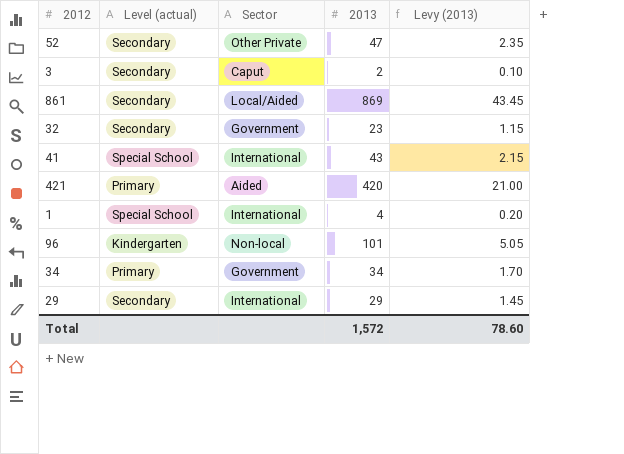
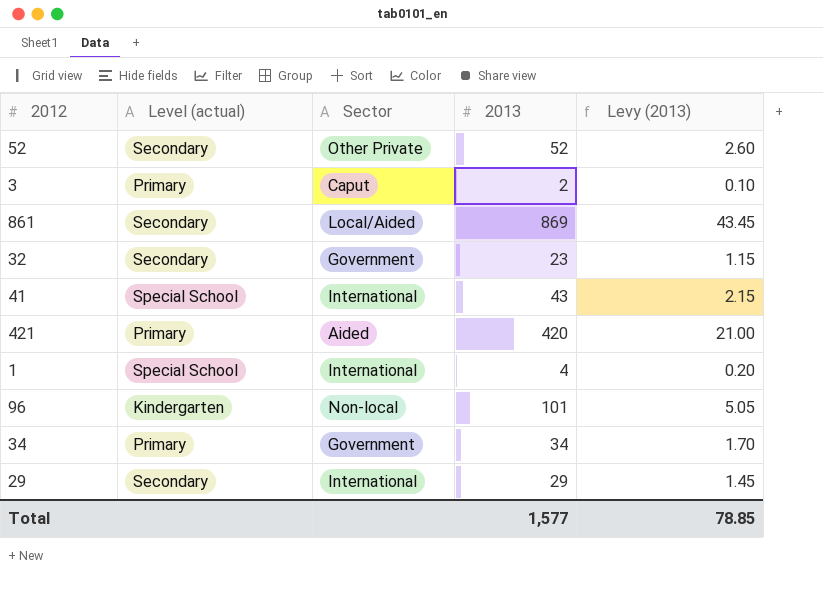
52 | 2013: 47 -> 52
52 | Levy (2013): 2.35 -> 2.60
3 | Level (actual): Secondary -> Primary
Total | 2013: 1,572 -> 1,577
Total | Levy (2013): 78.60 -> 78.85

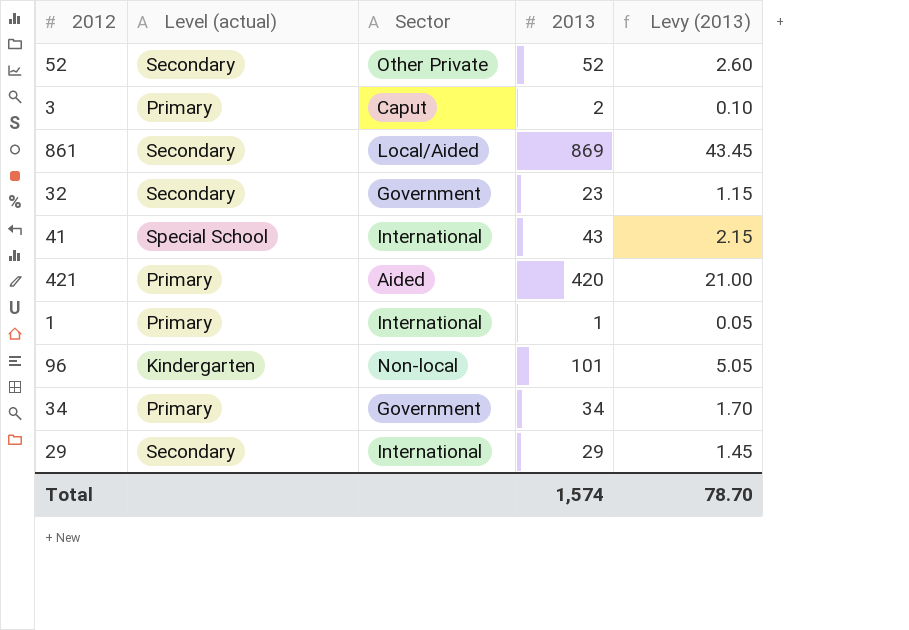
1 | Level (actual): Special School -> Primary
1 | 2013: 4 -> 1
1 | Levy (2013): 0.20 -> 0.05
Total | 2013: 1,577 -> 1,574
Total | Levy (2013): 78.85 -> 78.70

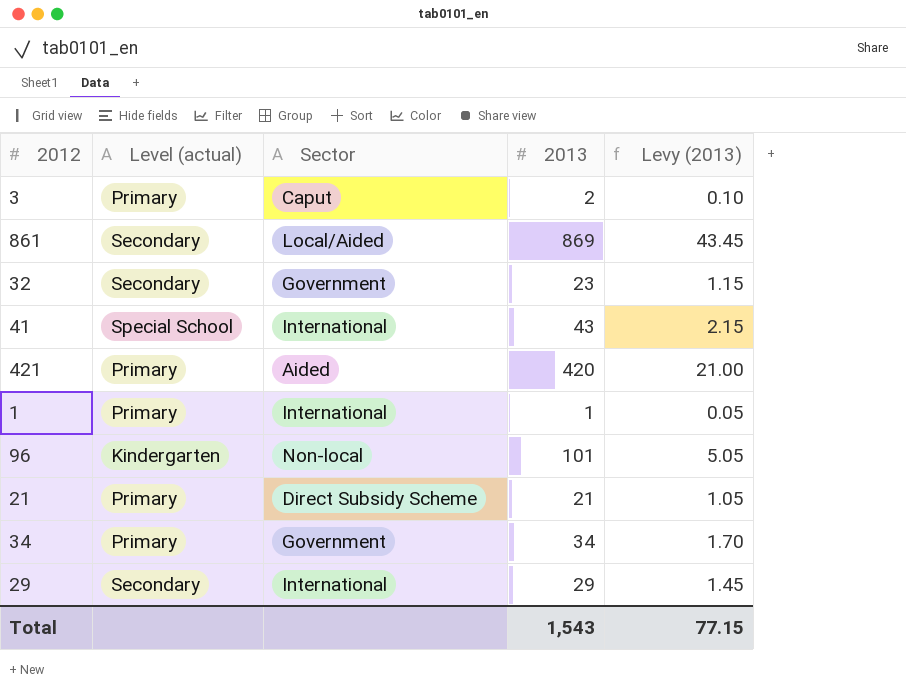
row 52: Secondary | Other Private | 52 | 2.60 -> none
row 21: none -> Primary | Direct Subsidy Scheme | 21 | 1.05
Total | 2013: 1,574 -> 1,543
Total | Levy (2013): 78.70 -> 77.15

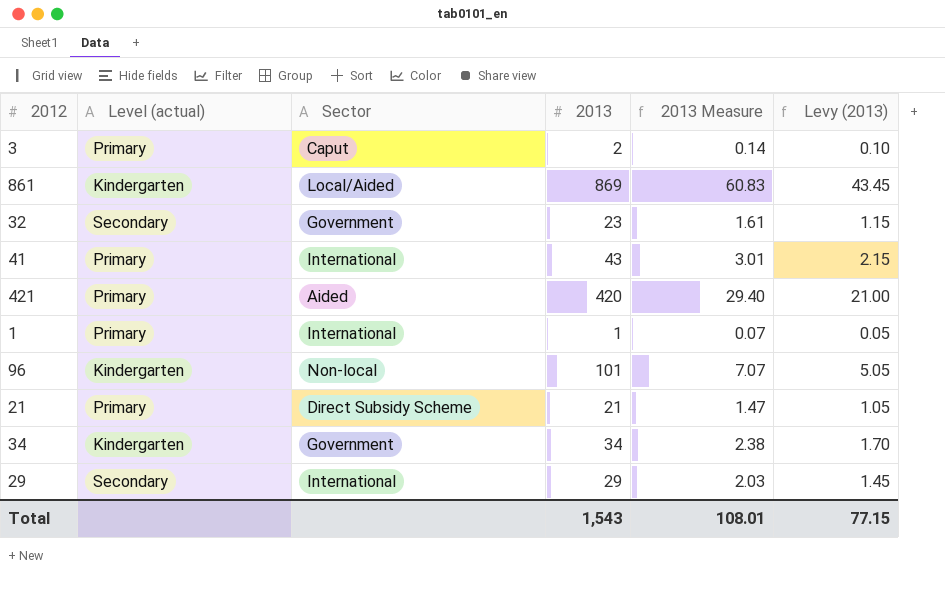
column 2013 Measure | formula: none -> [2013] * 0.07
861 | Level (actual): Secondary -> Kindergarten
41 | Level (actual): Special School -> Primary
34 | Level (actual): Primary -> Kindergarten

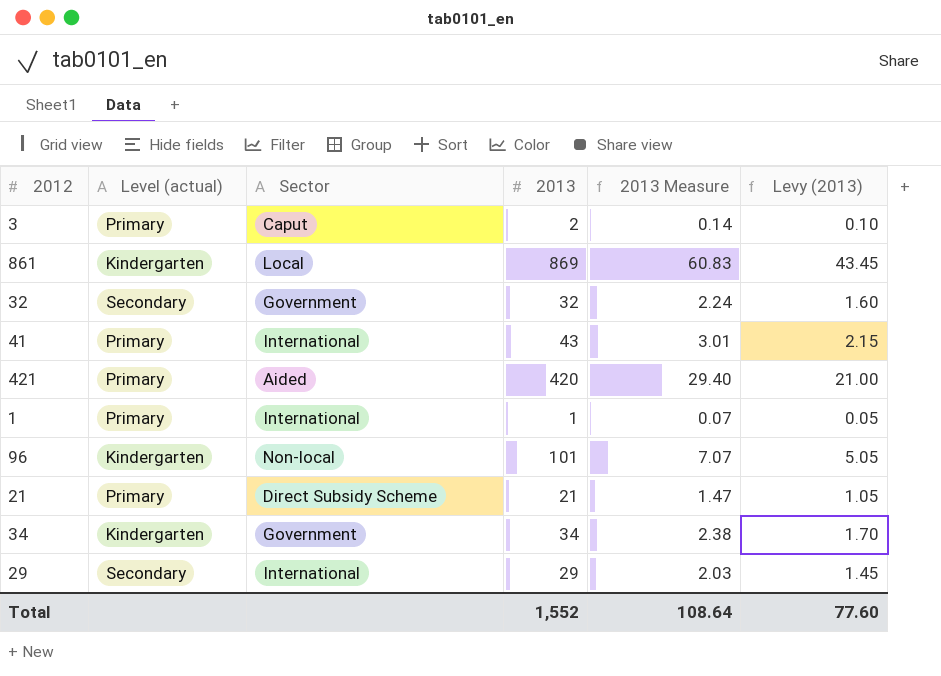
861 | Sector: Local/Aided -> Local
32 | 2013: 23 -> 32
32 | 2013 Measure: 1.61 -> 2.24
32 | Levy (2013): 1.15 -> 1.60
Total | 2013: 1,543 -> 1,552
Total | 2013 Measure: 108.01 -> 108.64
Total | Levy (2013): 77.15 -> 77.60

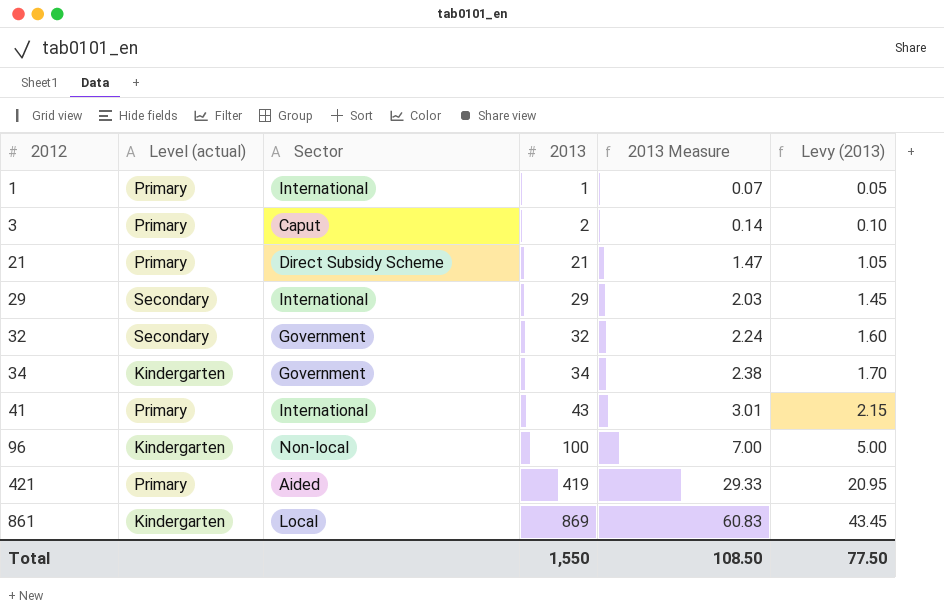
row order: none -> 2012 ascending
96 | 2013: 101 -> 100
96 | 2013 Measure: 7.07 -> 7.00
96 | Levy (2013): 5.05 -> 5.00
421 | 2013: 420 -> 419
421 | 2013 Measure: 29.40 -> 29.33
421 | Levy (2013): 21.00 -> 20.95
Total | 2013: 1,552 -> 1,550
Total | 2013 Measure: 108.64 -> 108.50
Total | Levy (2013): 77.60 -> 77.50

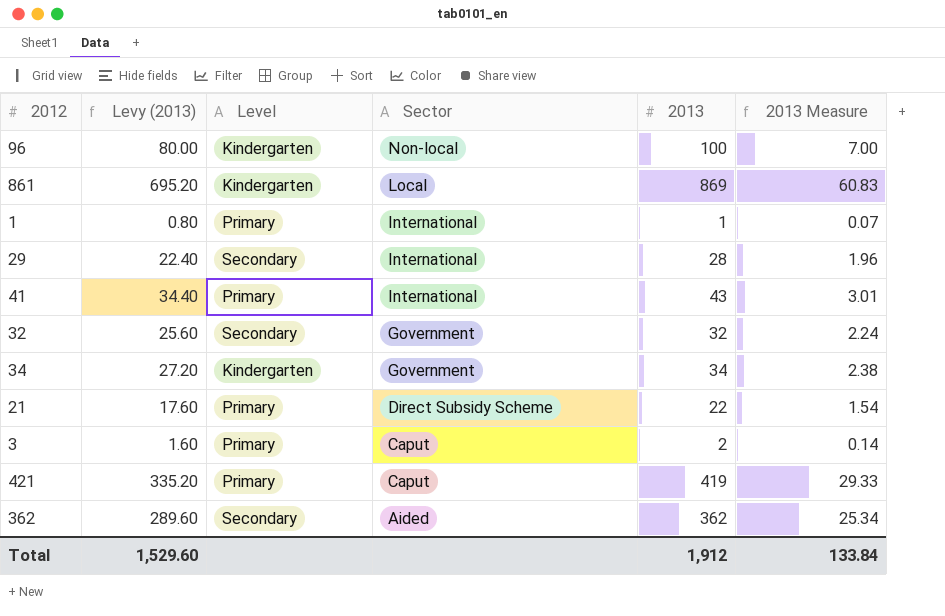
row order: 2012 ascending -> Sector descending
column Levy (2013) | formula: [2013] * 0.05 -> [2013] * 0.8
column Levy (2013) | position: 6 -> 2
column name: Level (actual) -> Level
29 | 2013: 29 -> 28
29 | 2013 Measure: 2.03 -> 1.96
21 | 2013: 21 -> 22
21 | 2013 Measure: 1.47 -> 1.54
421 | Sector: Aided -> Caput
row 362: none -> 289.60 | Secondary | Aided | 362 | 25.34
Total | Levy (2013): 77.50 -> 1,529.60
Total | 2013: 1,550 -> 1,912
Total | 2013 Measure: 108.50 -> 133.84

